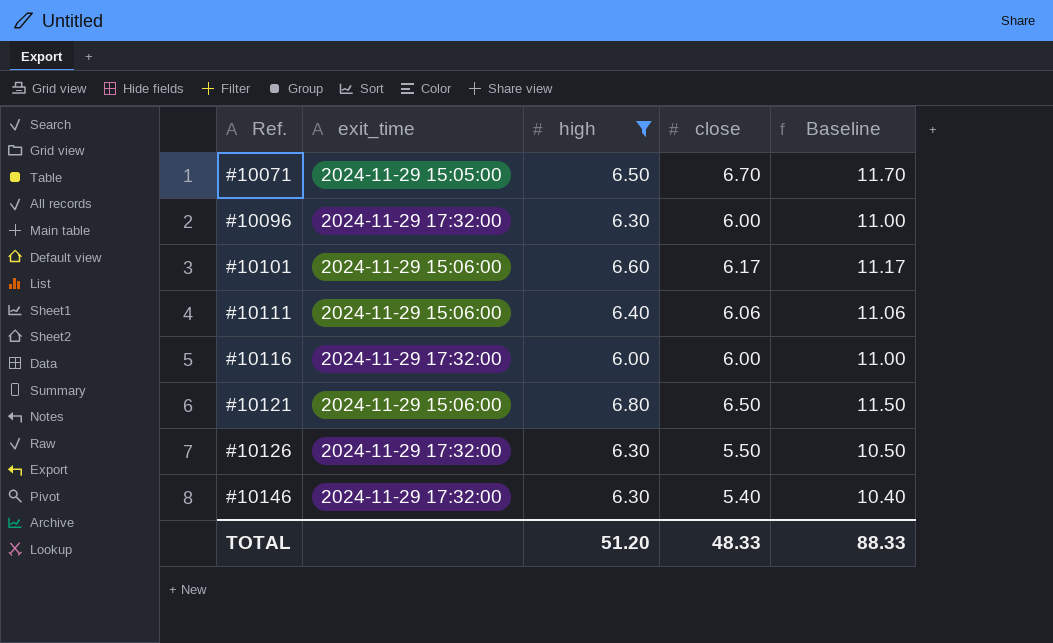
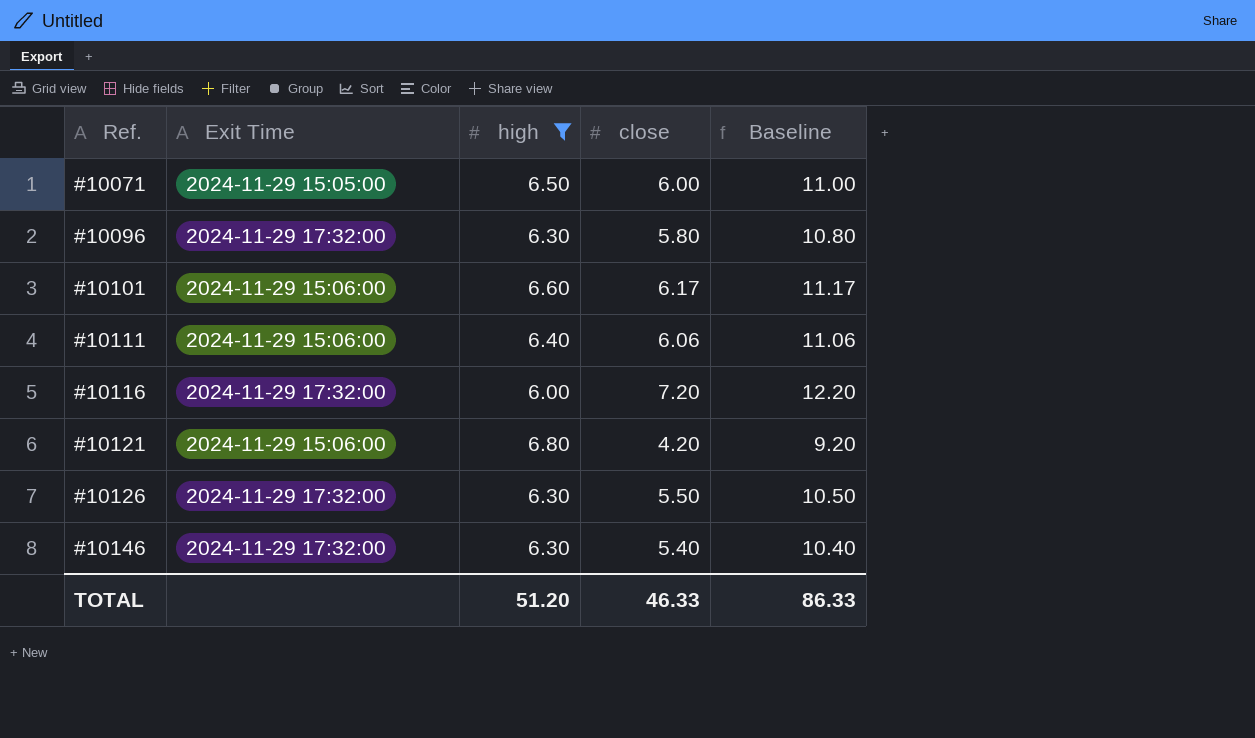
column name: exit_time -> Exit Time
#10071 | close: 6.70 -> 6.00
#10071 | Baseline: 11.70 -> 11.00
#10096 | close: 6.00 -> 5.80
#10096 | Baseline: 11.00 -> 10.80
#10116 | close: 6.00 -> 7.20
#10116 | Baseline: 11.00 -> 12.20
#10121 | close: 6.50 -> 4.20
#10121 | Baseline: 11.50 -> 9.20
TOTAL | close: 48.33 -> 46.33
TOTAL | Baseline: 88.33 -> 86.33

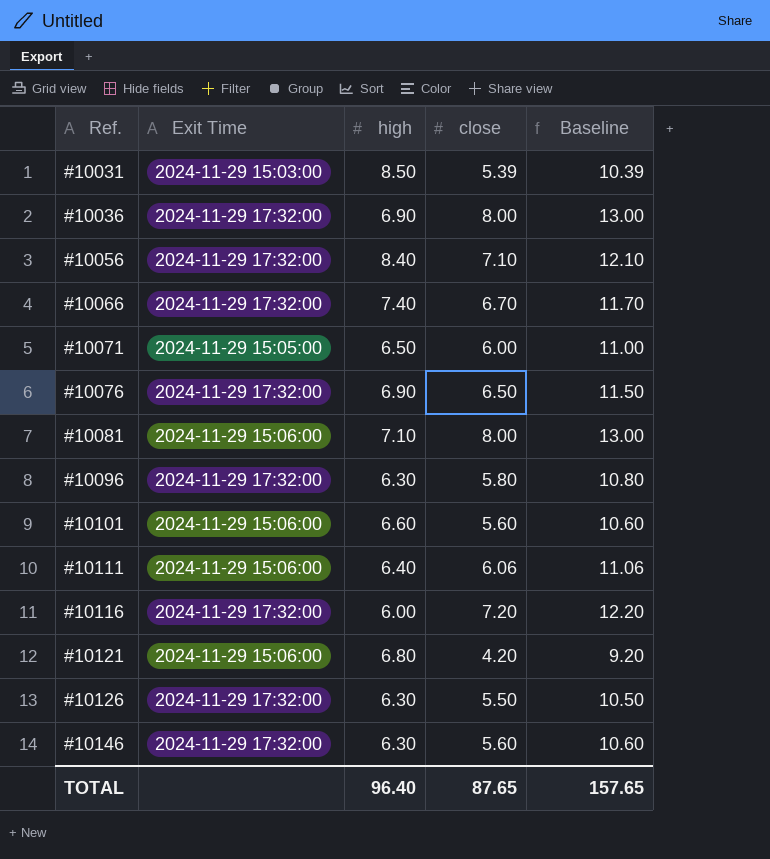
filter: high <= 6.80 -> none
#10101 | close: 6.17 -> 5.60
#10101 | Baseline: 11.17 -> 10.60
#10146 | close: 5.40 -> 5.60
#10146 | Baseline: 10.40 -> 10.60
TOTAL | high: 51.20 -> 96.40
TOTAL | close: 46.33 -> 87.65
TOTAL | Baseline: 86.33 -> 157.65

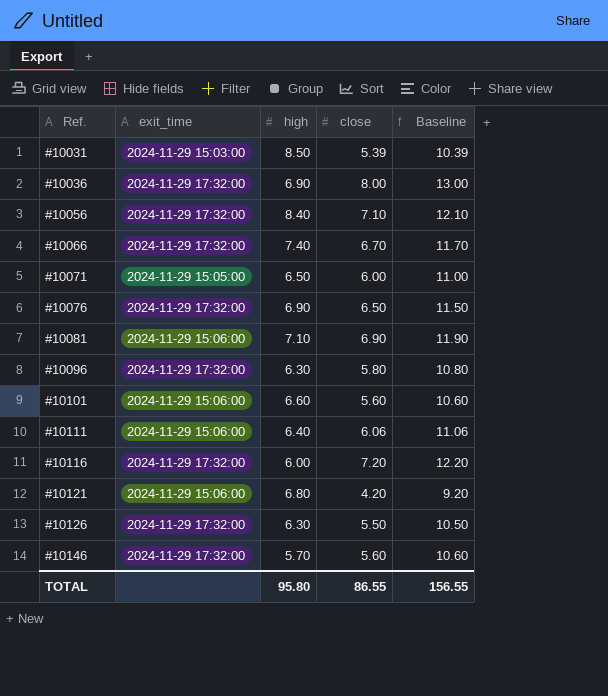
column name: Exit Time -> exit_time
#10081 | close: 8.00 -> 6.90
#10081 | Baseline: 13.00 -> 11.90
#10146 | high: 6.30 -> 5.70
TOTAL | high: 96.40 -> 95.80
TOTAL | close: 87.65 -> 86.55
TOTAL | Baseline: 157.65 -> 156.55

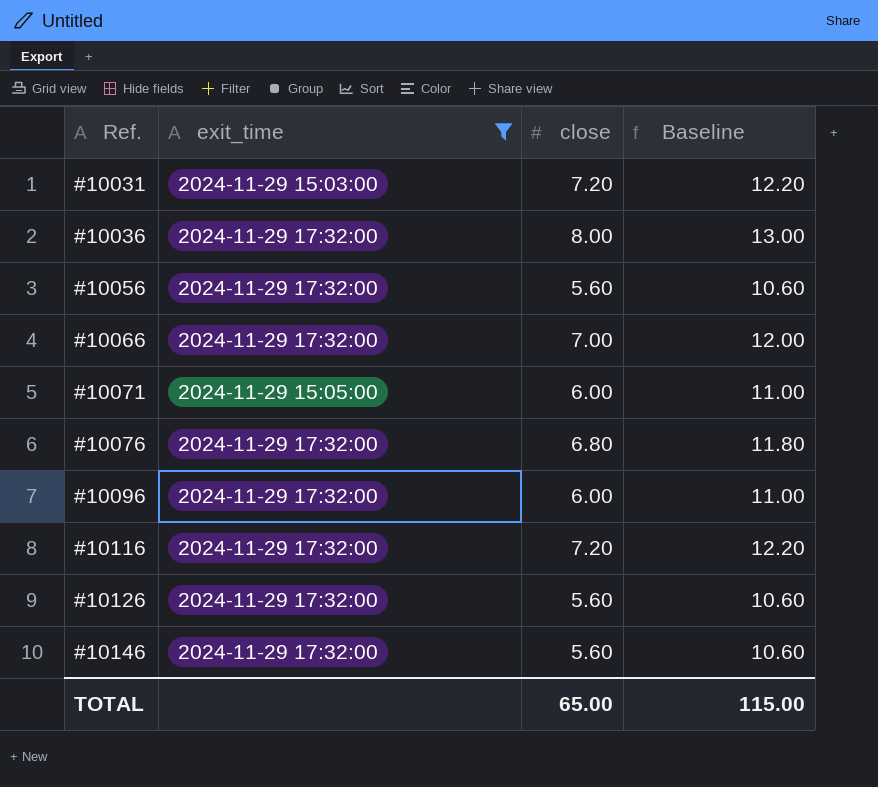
filter: none -> exit_time != 2024-11-29 15:06:00
column high | position: 3 -> none
#10031 | close: 5.39 -> 7.20
#10031 | Baseline: 10.39 -> 12.20
#10056 | close: 7.10 -> 5.60
#10056 | Baseline: 12.10 -> 10.60
#10066 | close: 6.70 -> 7.00
#10066 | Baseline: 11.70 -> 12.00
#10076 | close: 6.50 -> 6.80
#10076 | Baseline: 11.50 -> 11.80
#10096 | close: 5.80 -> 6.00
#10096 | Baseline: 10.80 -> 11.00
#10126 | close: 5.50 -> 5.60
#10126 | Baseline: 10.50 -> 10.60
TOTAL | close: 86.55 -> 65.00
TOTAL | Baseline: 156.55 -> 115.00

